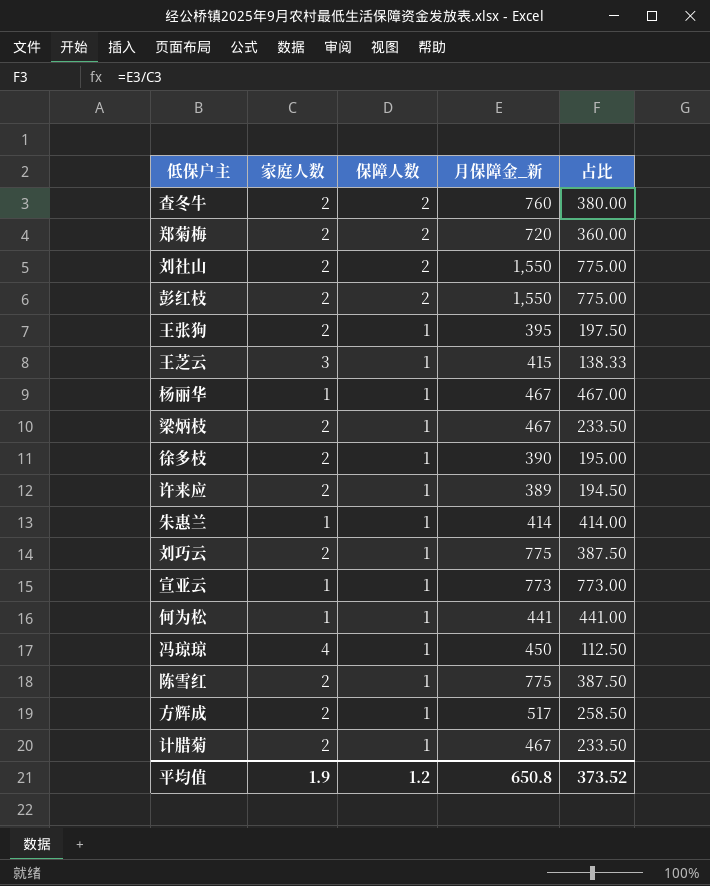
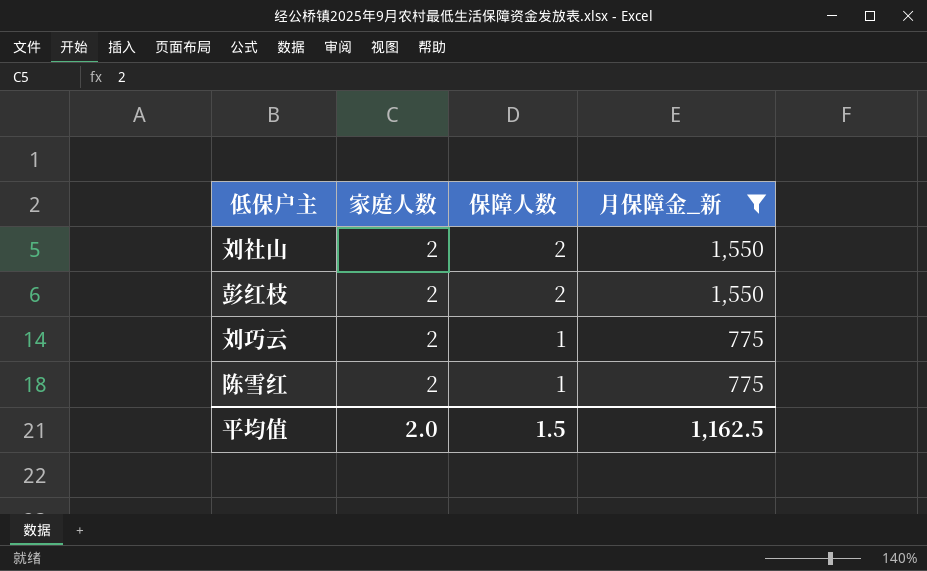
filter: none -> 月保障金_新 >= 775
column 占比 | formula: [月保障金_新] / [家庭人数] -> none
平均值 | 家庭人数: 1.9 -> 2.0
平均值 | 保障人数: 1.2 -> 1.5
平均值 | 月保障金_新: 650.8 -> 1,162.5

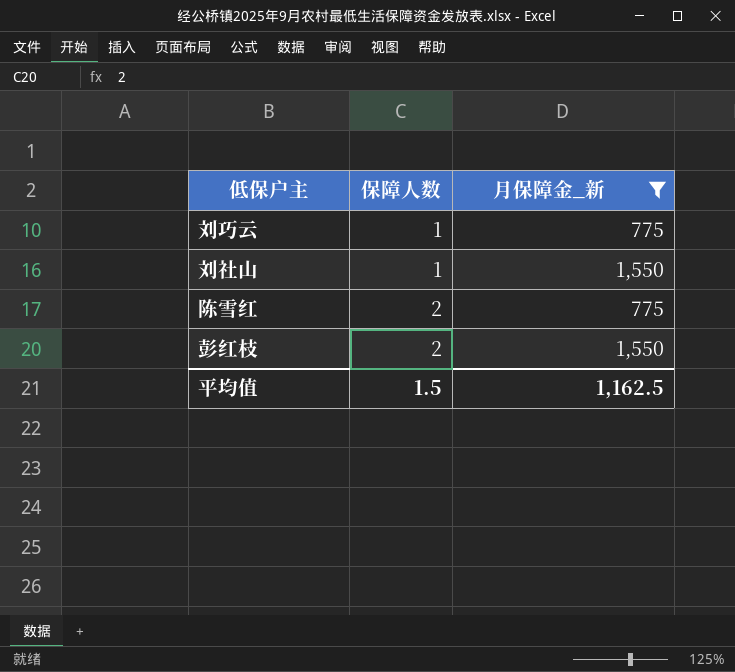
row order: 保障人数 descending -> 保障人数 ascending
column 家庭人数 | position: 2 -> none
刘社山 | 保障人数: 2 -> 1
陈雪红 | 保障人数: 1 -> 2

